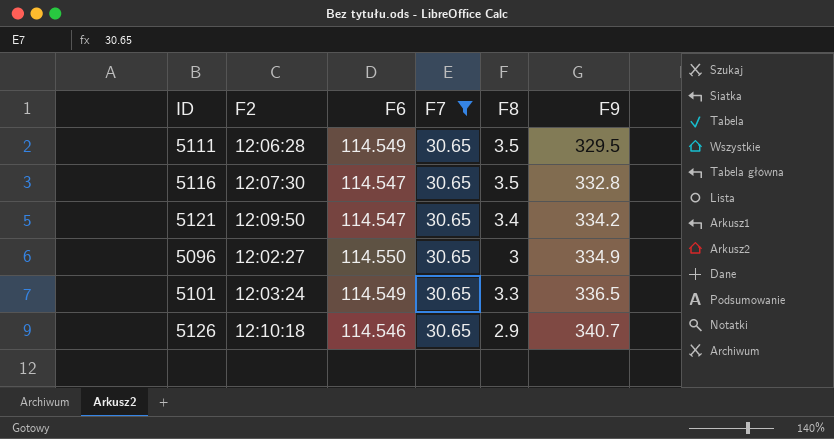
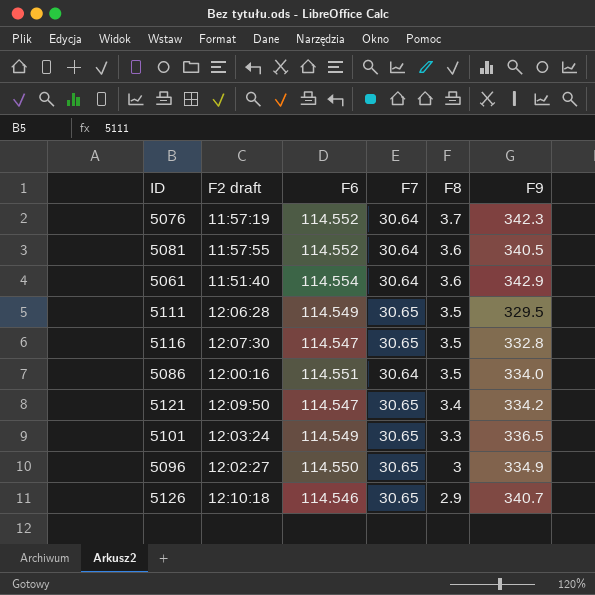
filter: F7 = 30.65 -> none
row order: F9 ascending -> F8 descending
column name: F2 -> F2 draft

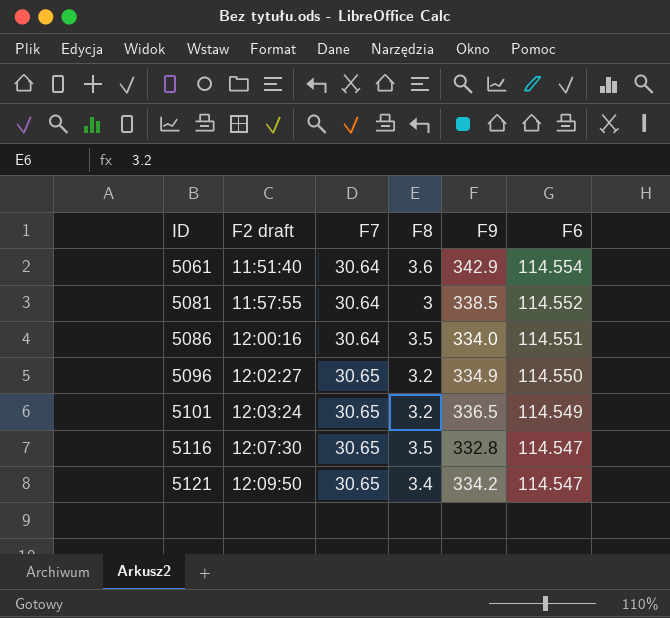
row order: F8 descending -> ID ascending
column F6 | position: 3 -> 6
row 5076: 11:57:19 | 114.552 | 30.64 | 3.7 | 342.3 -> none
row 5111: 12:06:28 | 114.549 | 30.65 | 3.5 | 329.5 -> none
row 5126: 12:10:18 | 114.546 | 30.65 | 2.9 | 340.7 -> none
5081 | F8: 3.6 -> 3
5081 | F9: 340.5 -> 338.5
5096 | F8: 3 -> 3.2
5101 | F8: 3.3 -> 3.2

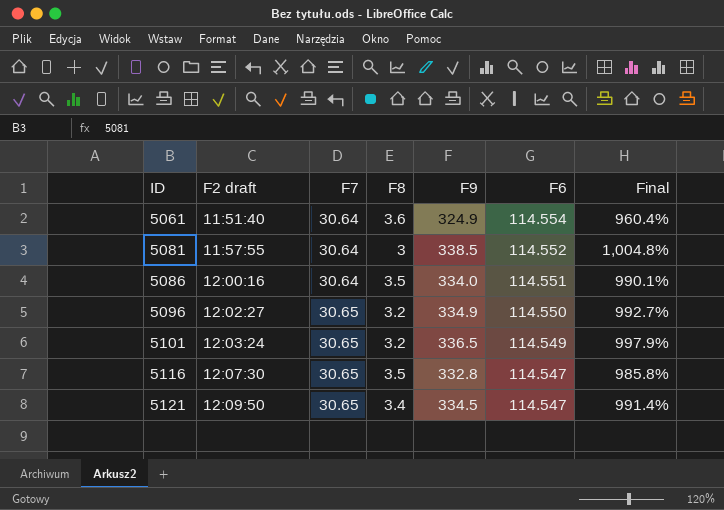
column Final | formula: none -> ([F9] - [F7]) / [F7]
5061 | F9: 342.9 -> 324.9
5121 | F9: 334.2 -> 334.5

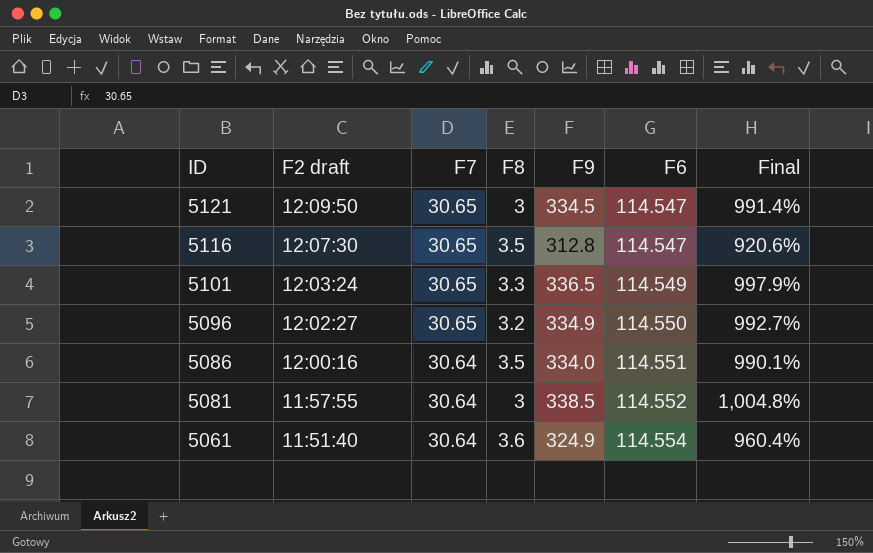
row order: ID ascending -> ID descending
5121 | F8: 3.4 -> 3
5116 | F9: 332.8 -> 312.8
5116 | Final: 985.8% -> 920.6%
5101 | F8: 3.2 -> 3.3

